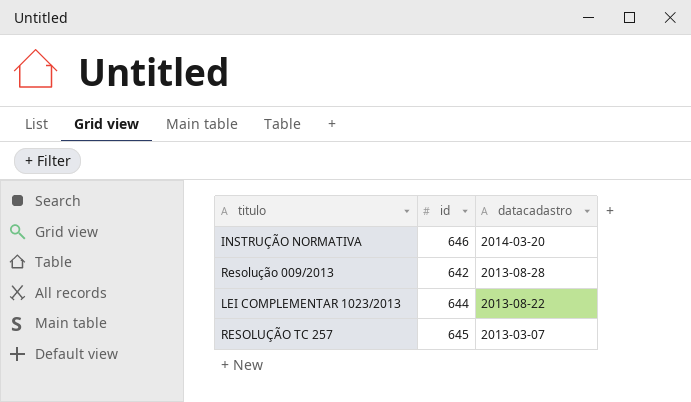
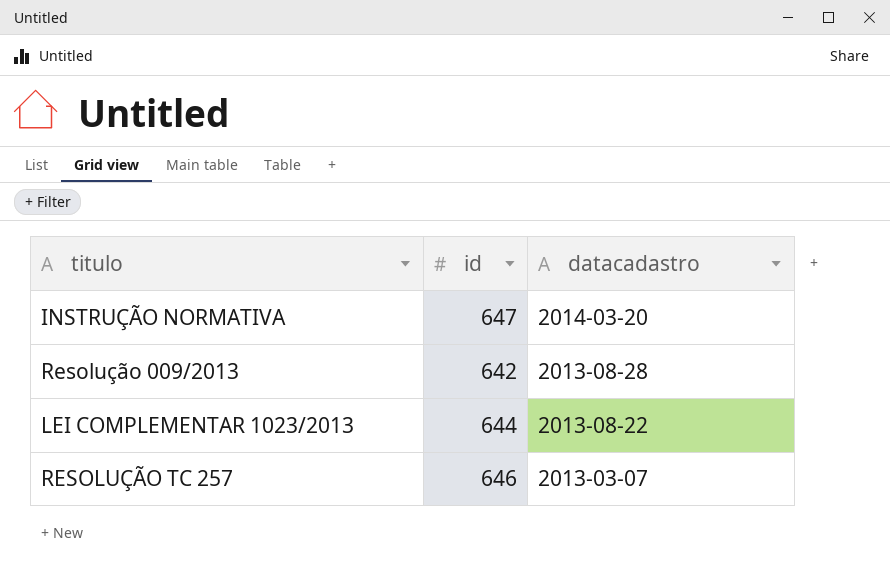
INSTRUÇÃO NORMATIVA | id: 646 -> 647
RESOLUÇÃO TC 257 | id: 645 -> 646

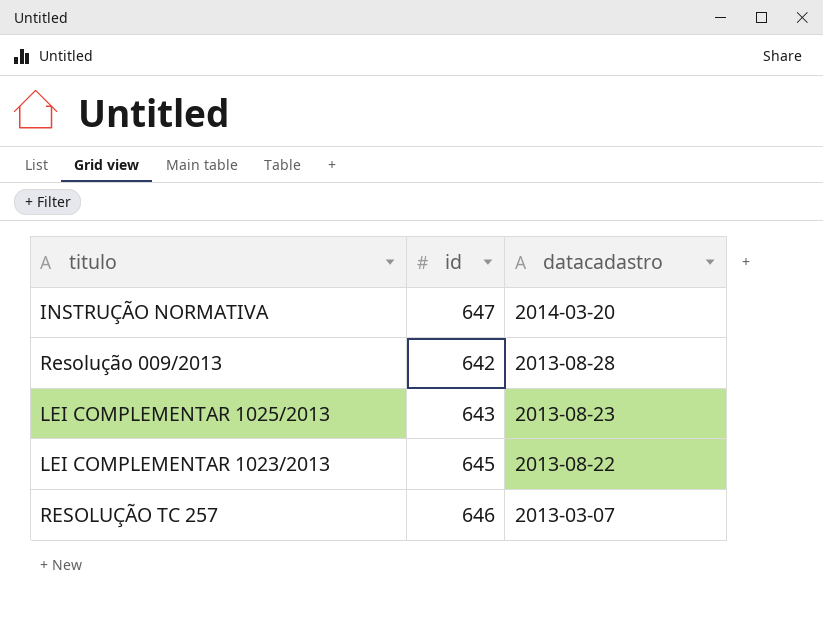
row LEI COMPLEMENTAR 1025/2013: none -> 643 | 2013-08-23
LEI COMPLEMENTAR 1023/2013 | id: 644 -> 645

